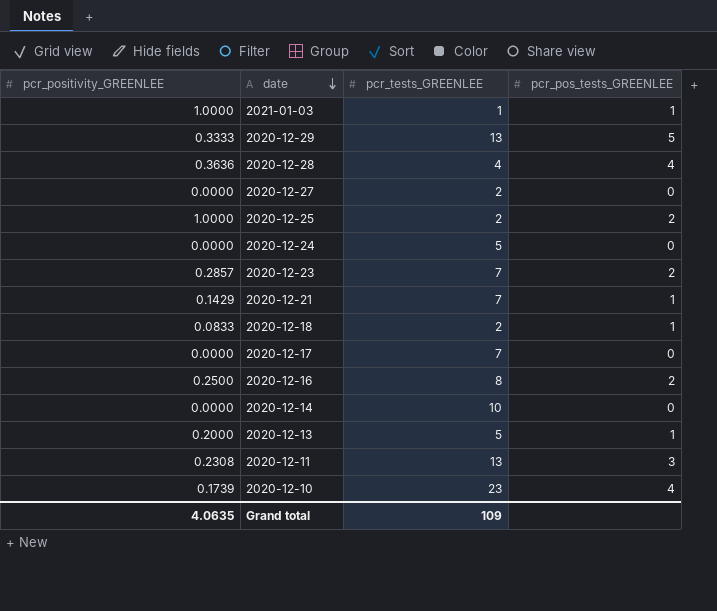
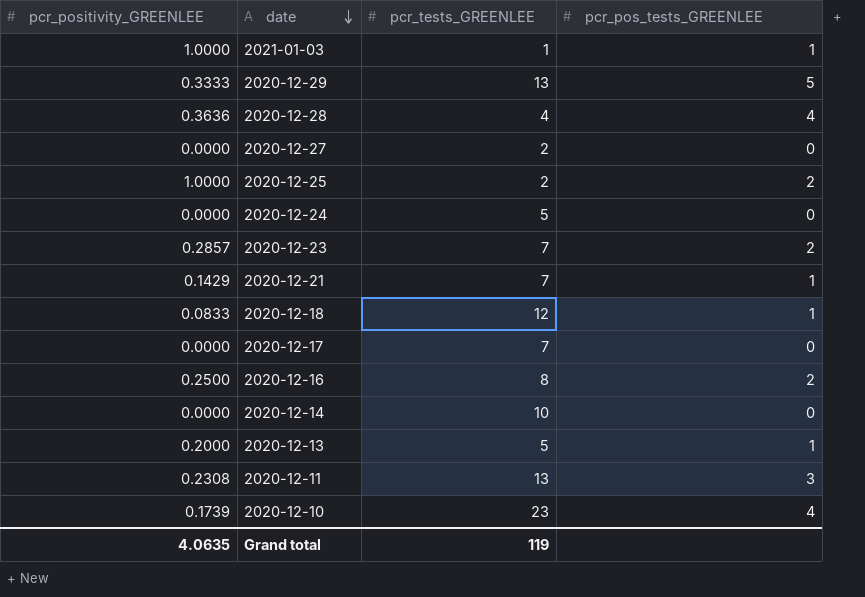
2020-12-18 | pcr_tests_GREENLEE: 2 -> 12
Grand total | pcr_tests_GREENLEE: 109 -> 119

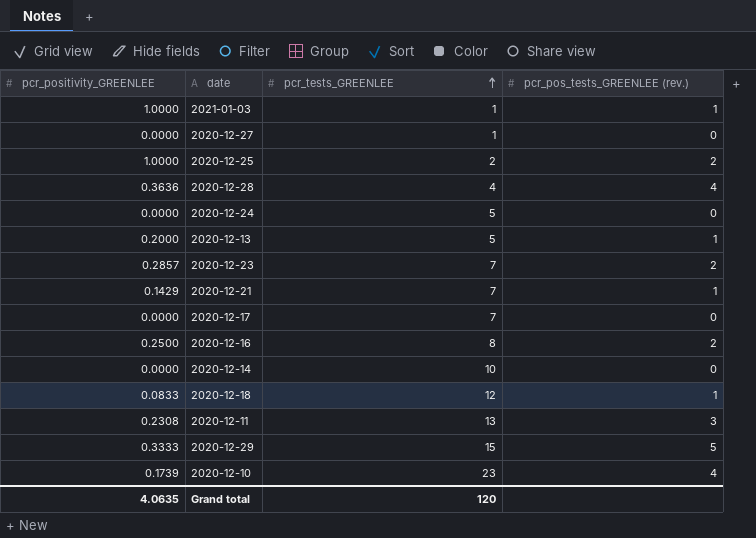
row order: date descending -> pcr_tests_GREENLEE ascending
column name: pcr_pos_tests_GREENLEE -> pcr_pos_tests_GREENLEE (rev.)
2020-12-27 | pcr_tests_GREENLEE: 2 -> 1
2020-12-29 | pcr_tests_GREENLEE: 13 -> 15
Grand total | pcr_tests_GREENLEE: 119 -> 120

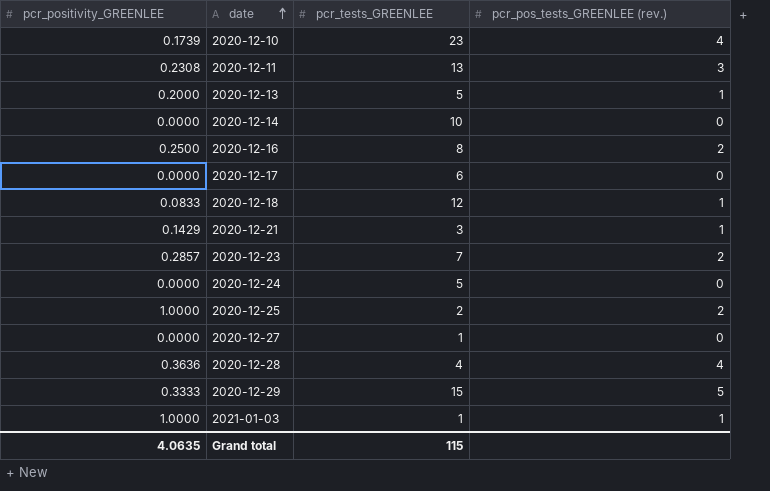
row order: pcr_tests_GREENLEE ascending -> date ascending
2020-12-17 | pcr_tests_GREENLEE: 7 -> 6
2020-12-21 | pcr_tests_GREENLEE: 7 -> 3
Grand total | pcr_tests_GREENLEE: 120 -> 115

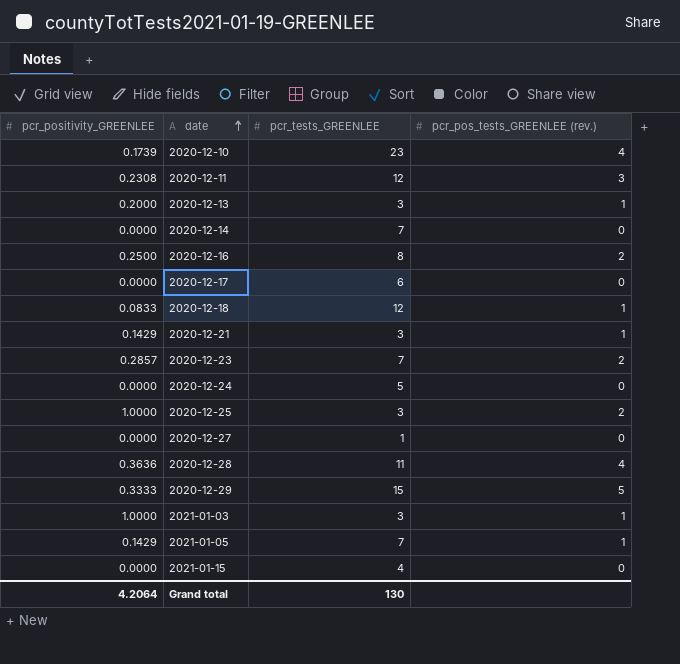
2020-12-11 | pcr_tests_GREENLEE: 13 -> 12
2020-12-13 | pcr_tests_GREENLEE: 5 -> 3
2020-12-14 | pcr_tests_GREENLEE: 10 -> 7
2020-12-25 | pcr_tests_GREENLEE: 2 -> 3
2020-12-28 | pcr_tests_GREENLEE: 4 -> 11
2021-01-03 | pcr_tests_GREENLEE: 1 -> 3
row 2021-01-05: none -> 0.1429 | 7 | 1
row 2021-01-15: none -> 0.0000 | 4 | 0
Grand total | pcr_positivity_GREENLEE: 4.0635 -> 4.2064
Grand total | pcr_tests_GREENLEE: 115 -> 130

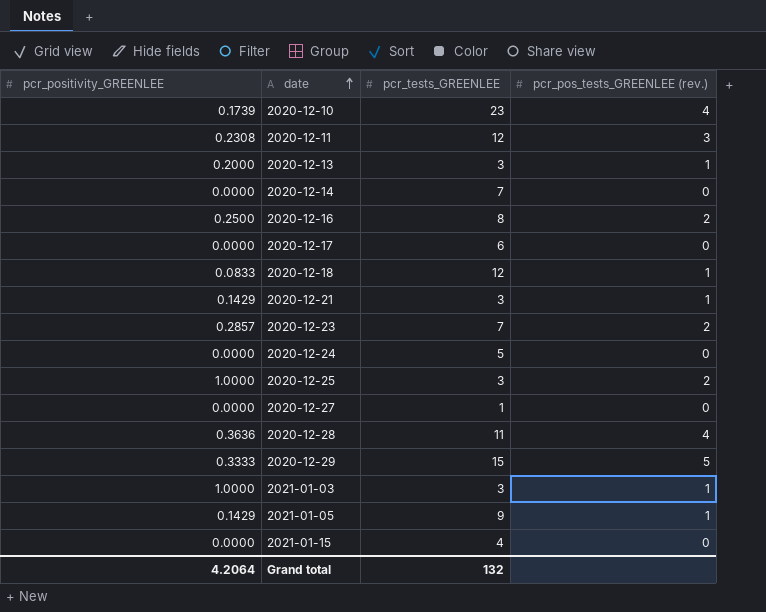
2021-01-05 | pcr_tests_GREENLEE: 7 -> 9
Grand total | pcr_tests_GREENLEE: 130 -> 132

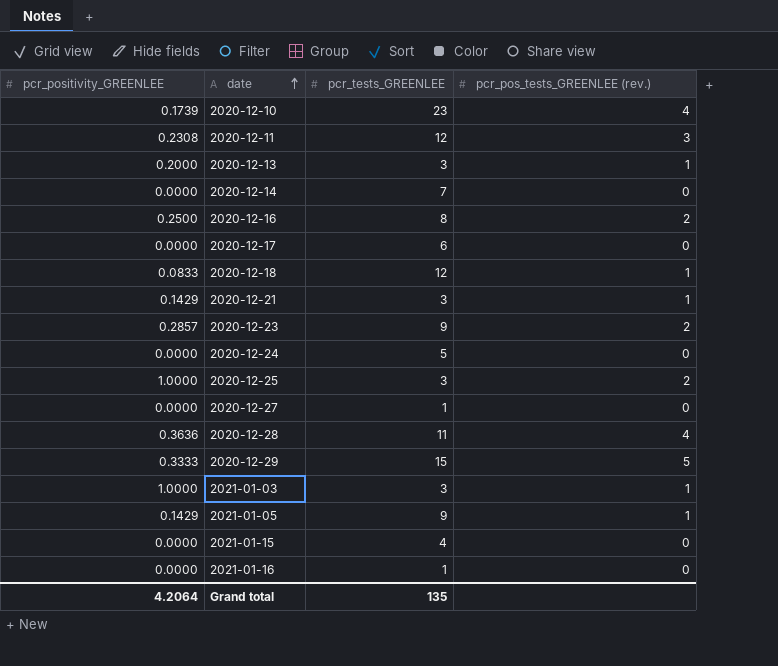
2020-12-23 | pcr_tests_GREENLEE: 7 -> 9
row 2021-01-16: none -> 0.0000 | 1 | 0
Grand total | pcr_tests_GREENLEE: 132 -> 135

